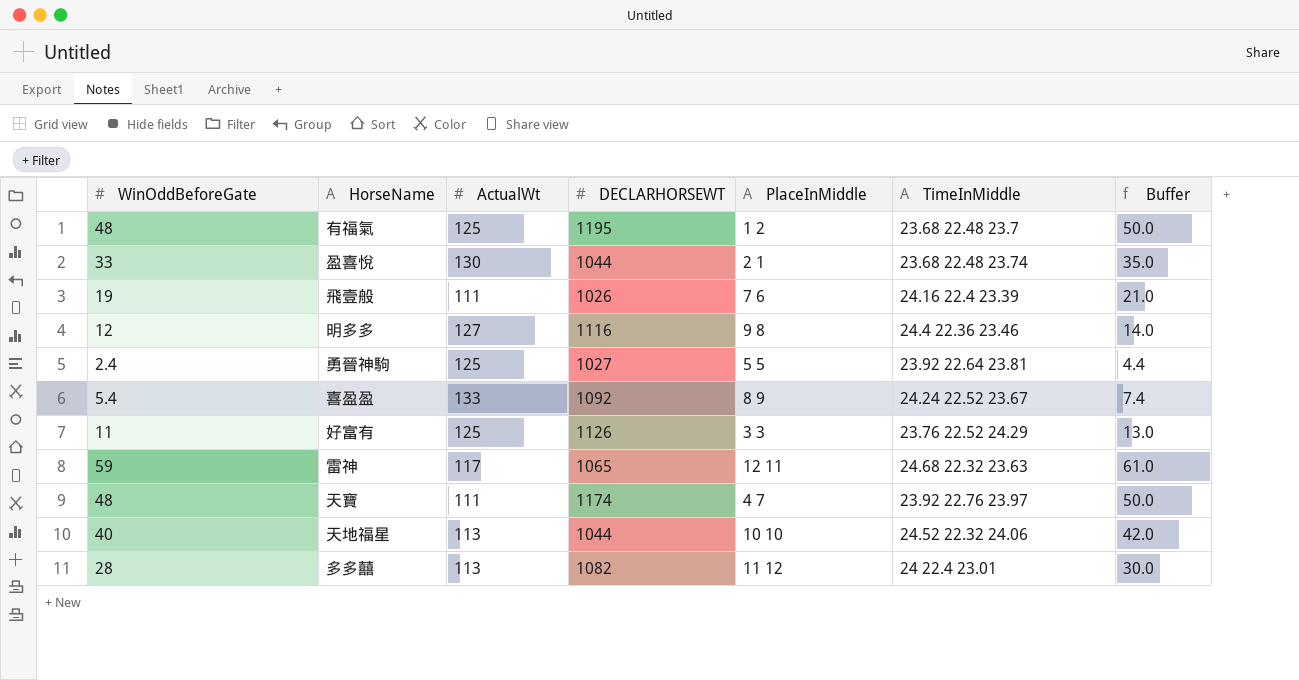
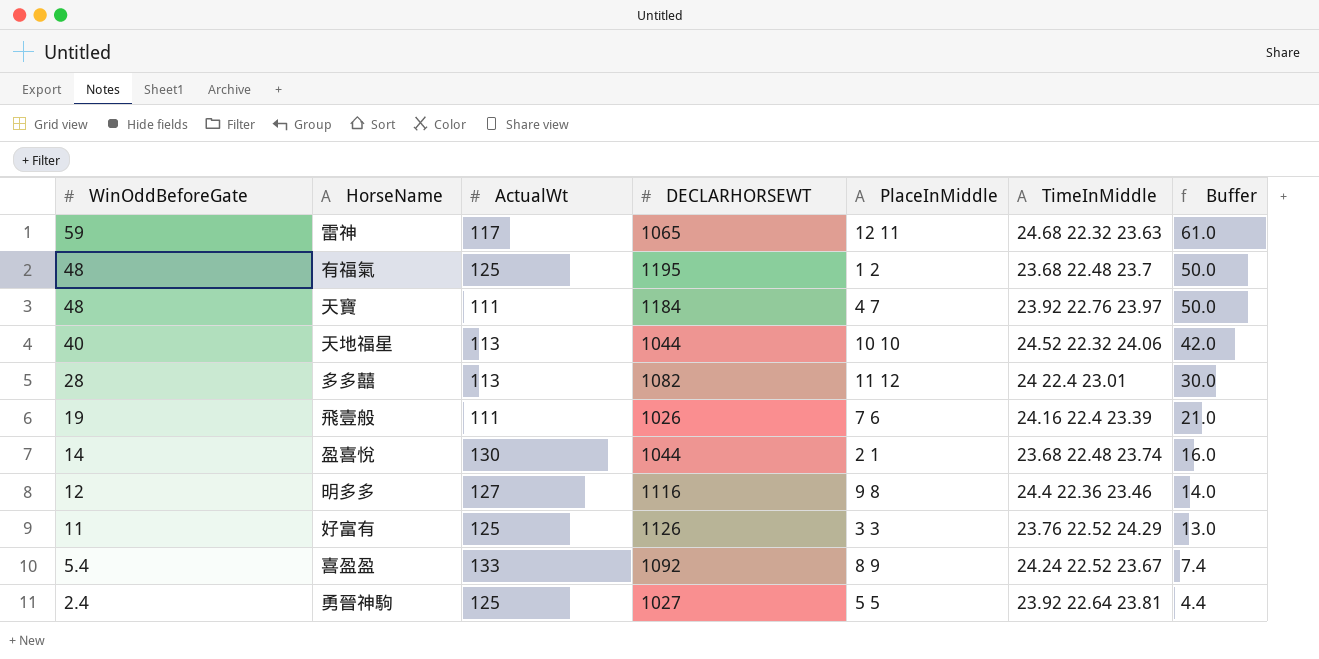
row order: none -> WinOddBeforeGate descending
天寶 | DECLARHORSEWT: 1174 -> 1184
盈喜悅 | WinOddBeforeGate: 33 -> 14
盈喜悅 | Buffer: 35.0 -> 16.0

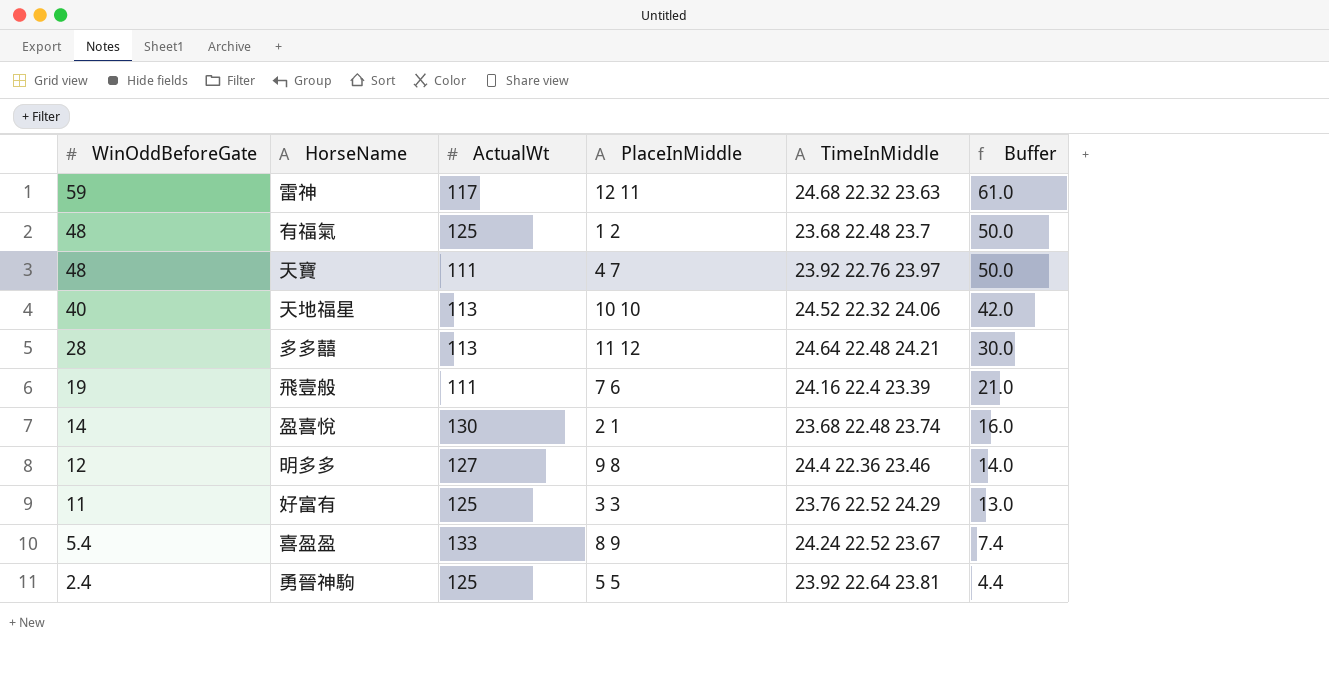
column DECLARHORSEWT | position: 4 -> none
多多囍 | TimeInMiddle: 24 22.4 23.01 -> 24.64 22.48 24.21

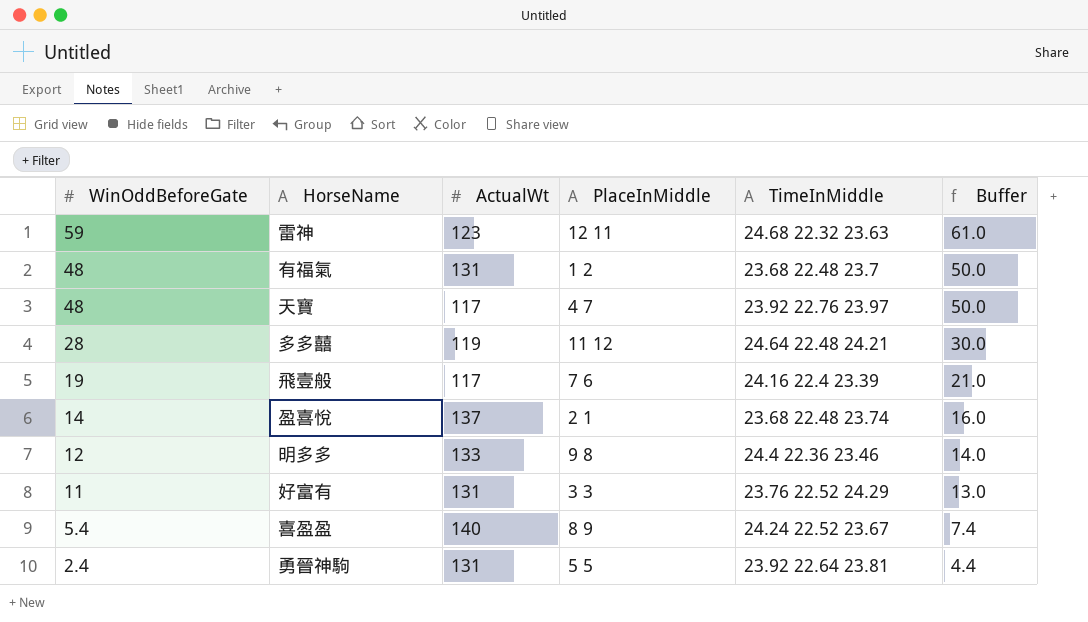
row 天地福星: 40 | 113 | 10 10 | 24.52 22.32 24.06 | 42.0 -> none
雷神 | ActualWt: 117 -> 123
有福氣 | ActualWt: 125 -> 131
天寶 | ActualWt: 111 -> 117
多多囍 | ActualWt: 113 -> 119
飛壹般 | ActualWt: 111 -> 117
盈喜悅 | ActualWt: 130 -> 137
明多多 | ActualWt: 127 -> 133
好富有 | ActualWt: 125 -> 131
喜盈盈 | ActualWt: 133 -> 140
勇晉神駒 | ActualWt: 125 -> 131

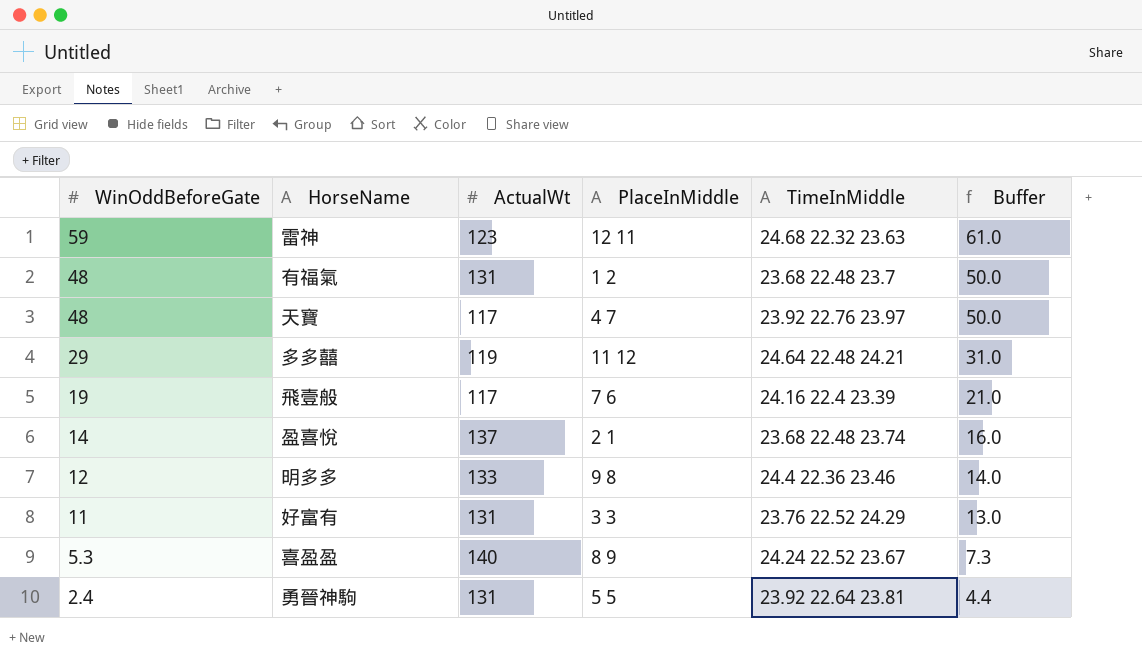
多多囍 | WinOddBeforeGate: 28 -> 29
多多囍 | Buffer: 30.0 -> 31.0
喜盈盈 | WinOddBeforeGate: 5.4 -> 5.3
喜盈盈 | Buffer: 7.4 -> 7.3

